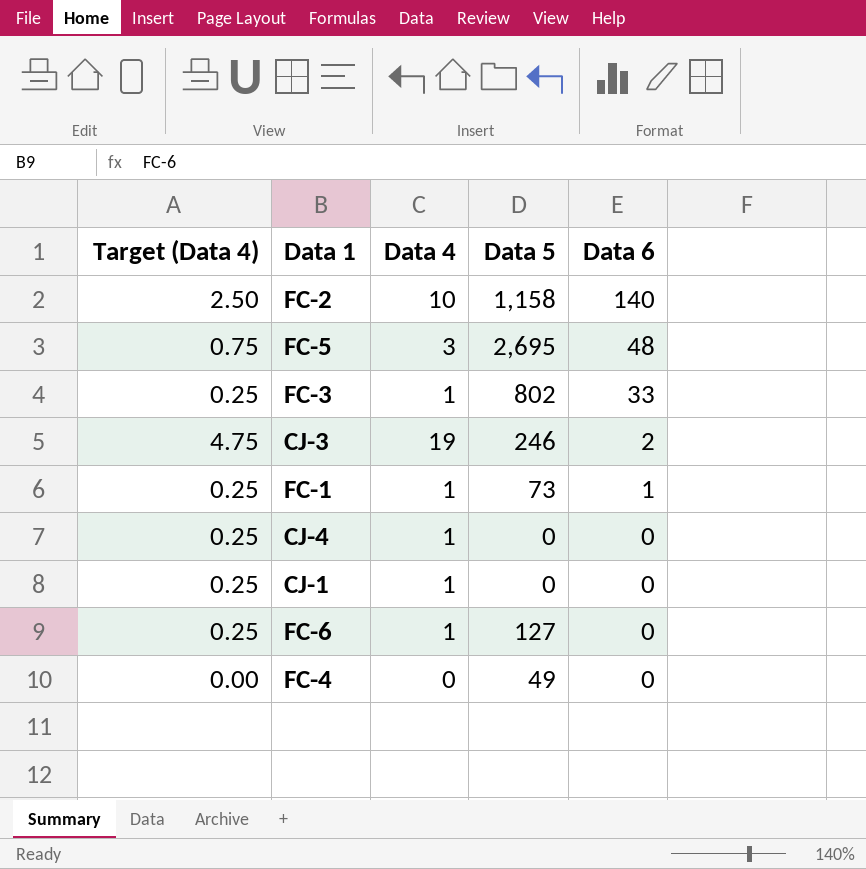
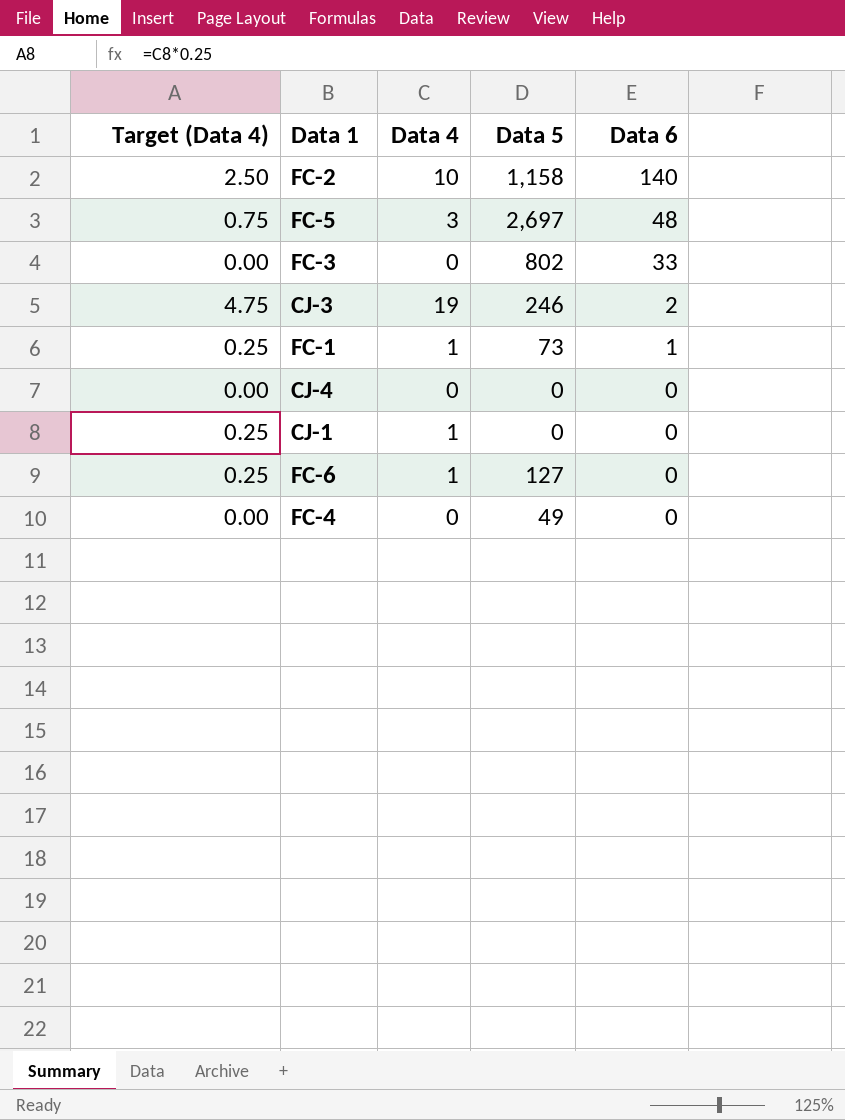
FC-5 | Data 5: 2,695 -> 2,697
FC-3 | Target (Data 4): 0.25 -> 0.00
FC-3 | Data 4: 1 -> 0
CJ-4 | Target (Data 4): 0.25 -> 0.00
CJ-4 | Data 4: 1 -> 0

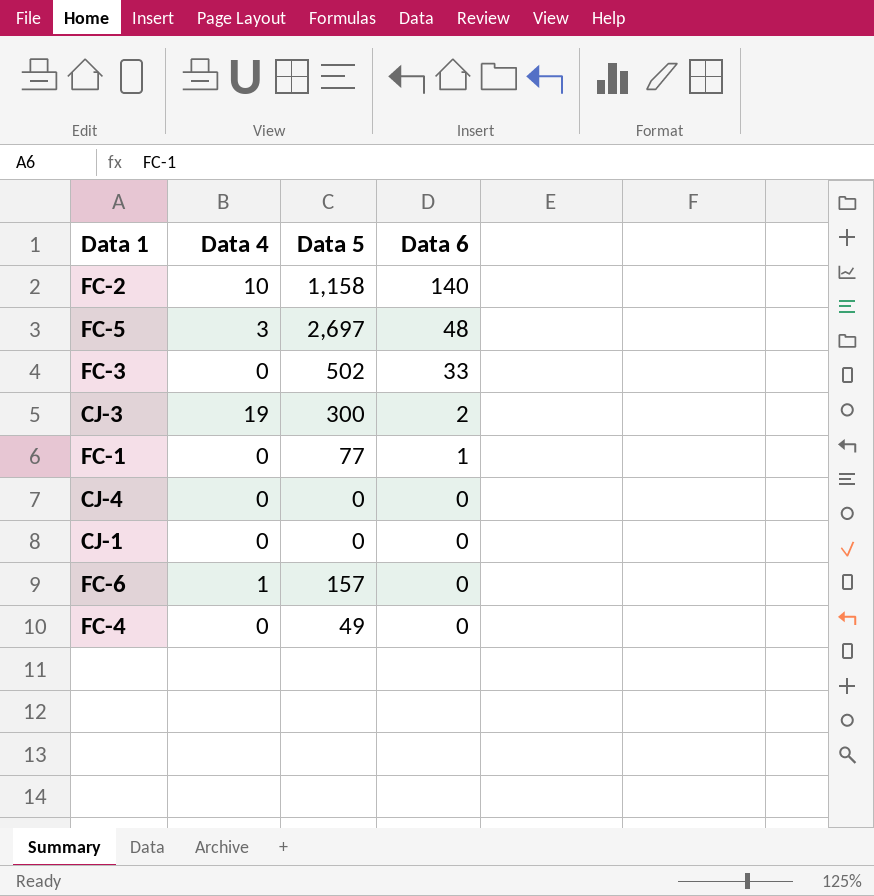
column Target (Data 4) | formula: [Data 4] * 0.25 -> none
FC-3 | Data 5: 802 -> 502
CJ-3 | Data 5: 246 -> 300
FC-1 | Data 4: 1 -> 0
FC-1 | Data 5: 73 -> 77
CJ-1 | Data 4: 1 -> 0
FC-6 | Data 5: 127 -> 157

